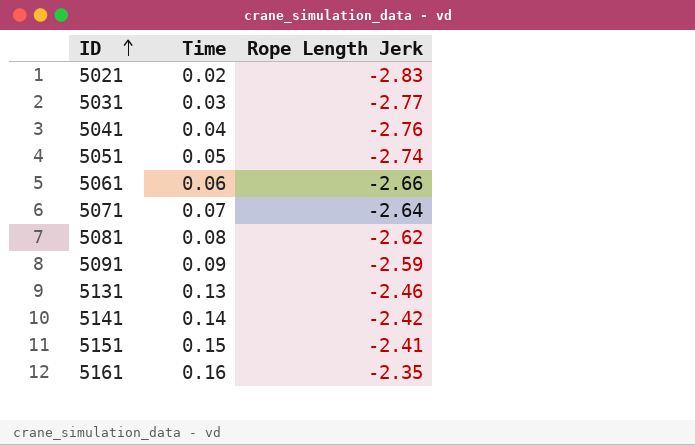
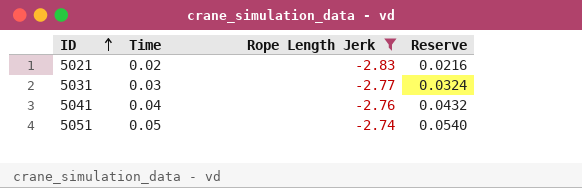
filter: none -> Rope Length Jerk <= -2.74
column Reserve | formula: none -> [Time] * 1.08

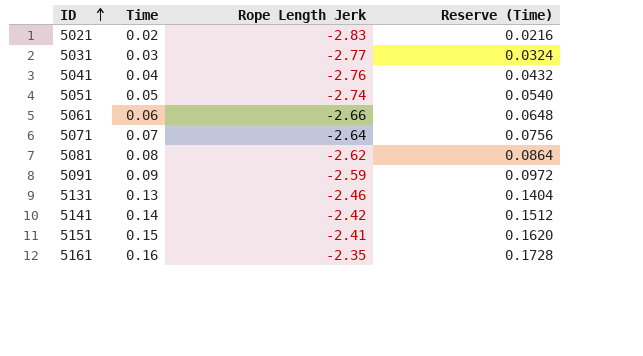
filter: Rope Length Jerk <= -2.74 -> none
column name: Reserve -> Reserve (Time)

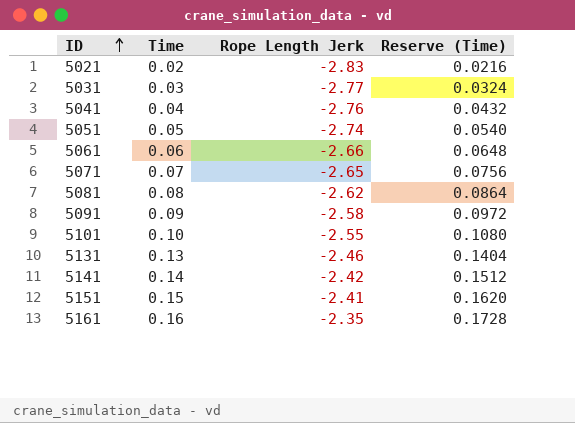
5071 | Rope Length Jerk: -2.64 -> -2.65
5091 | Rope Length Jerk: -2.59 -> -2.58
row 5101: none -> 0.10 | -2.55 | 0.1080

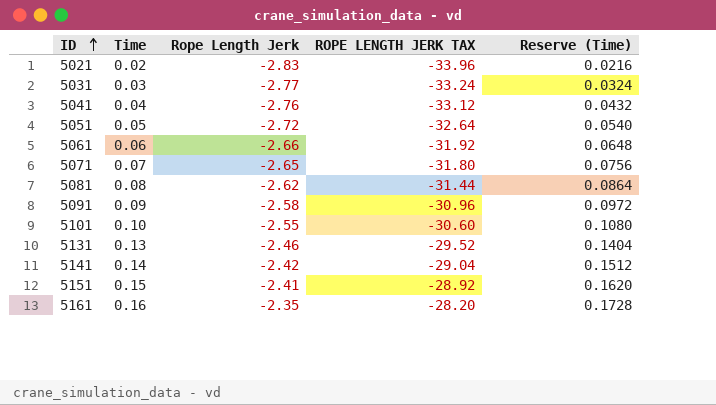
column ROPE LENGTH JERK TAX | formula: none -> [Rope Length Jerk] * 12
5051 | Rope Length Jerk: -2.74 -> -2.72

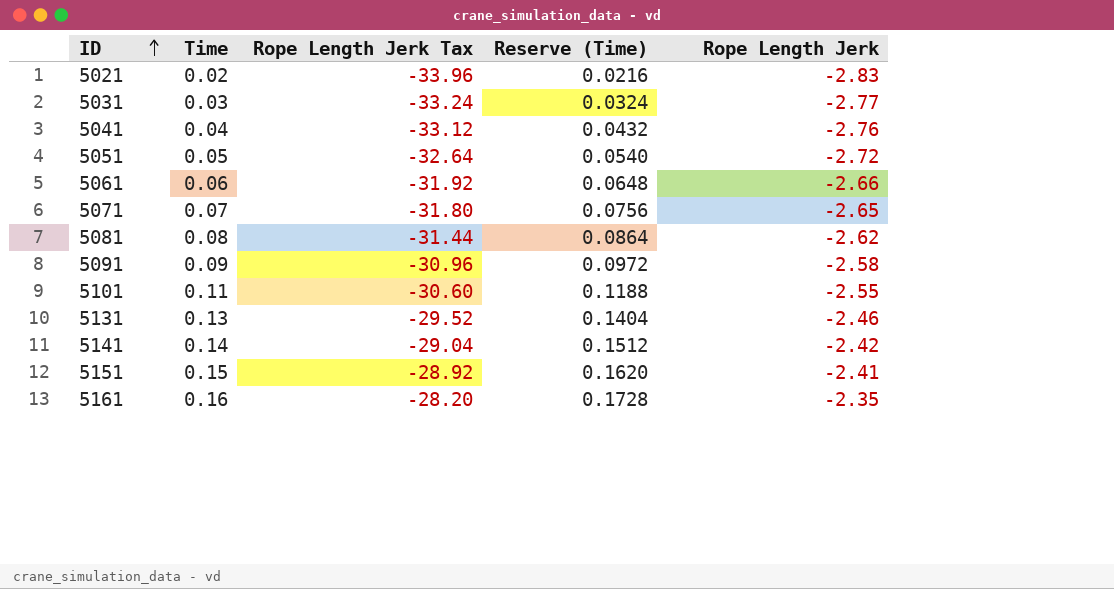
column name: ROPE LENGTH JERK TAX -> Rope Length Jerk Tax
column Rope Length Jerk | position: 3 -> 5
5101 | Time: 0.10 -> 0.11
5101 | Reserve (Time): 0.1080 -> 0.1188

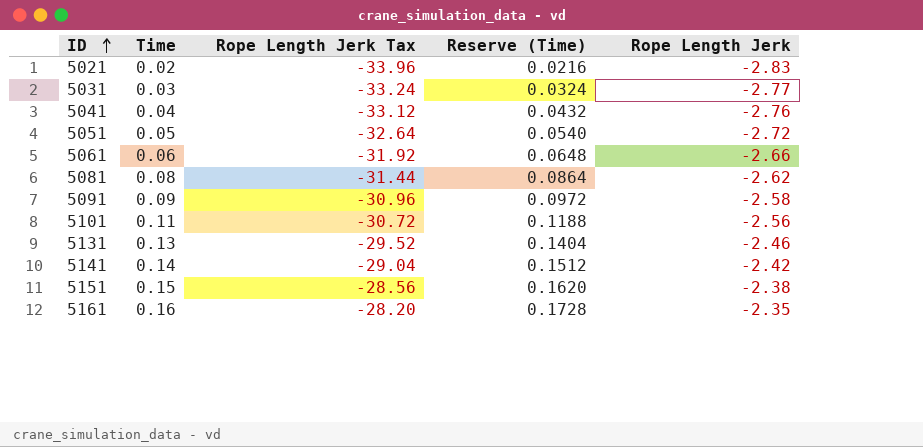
row 5071: 0.07 | -31.80 | 0.0756 | -2.65 -> none
5101 | Rope Length Jerk Tax: -30.60 -> -30.72
5101 | Rope Length Jerk: -2.55 -> -2.56
5151 | Rope Length Jerk Tax: -28.92 -> -28.56
5151 | Rope Length Jerk: -2.41 -> -2.38

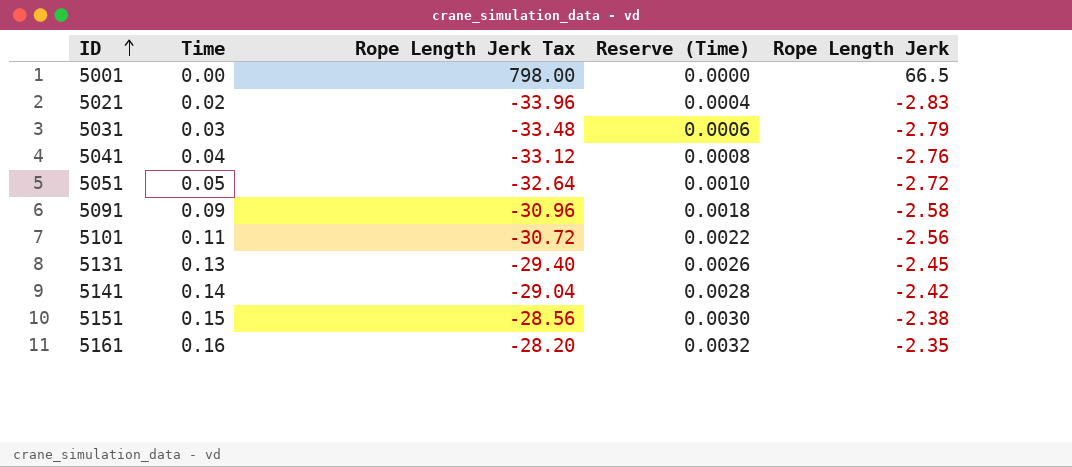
column Reserve (Time) | formula: [Time] * 1.08 -> [Time] * 0.02
row 5061: 0.06 | -31.92 | 0.0648 | -2.66 -> none
row 5081: 0.08 | -31.44 | 0.0864 | -2.62 -> none
row 5001: none -> 0.00 | 798.00 | 0.0000 | 66.5
5031 | Rope Length Jerk Tax: -33.24 -> -33.48
5031 | Rope Length Jerk: -2.77 -> -2.79
5131 | Rope Length Jerk Tax: -29.52 -> -29.40
5131 | Rope Length Jerk: -2.46 -> -2.45

